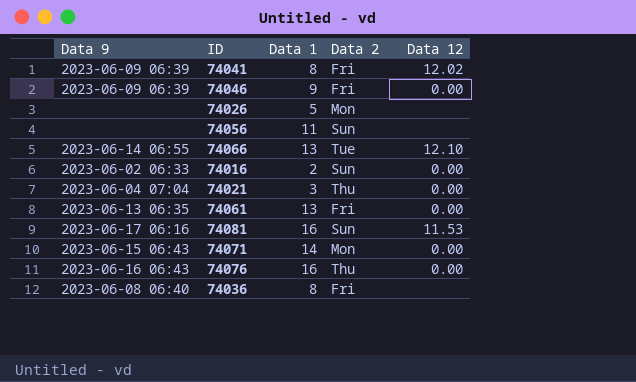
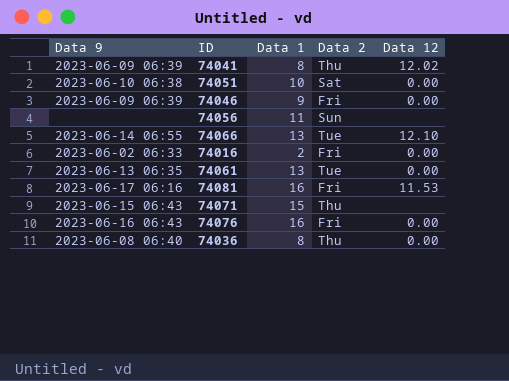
row 74026: none | 5 | Mon | none -> none
row 74021: 2023-06-04 07:04 | 3 | Thu | 0.00 -> none
74041 | Data 2: Fri -> Thu
row 74051: none -> 2023-06-10 06:38 | 10 | Sat | 0.00
74016 | Data 2: Sun -> Fri
74061 | Data 2: Fri -> Tue
74081 | Data 2: Sun -> Fri
74071 | Data 1: 14 -> 15
74071 | Data 2: Mon -> Thu
74071 | Data 12: 0.00 -> none
74076 | Data 2: Thu -> Fri
74036 | Data 2: Fri -> Thu
74036 | Data 12: none -> 0.00

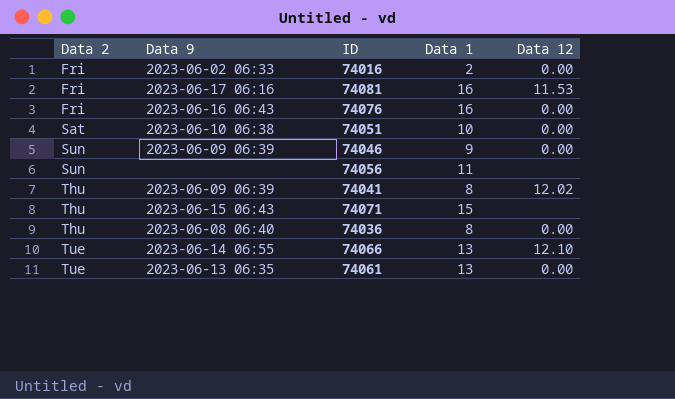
row order: none -> Data 2 ascending
column Data 2 | position: 4 -> 1
74046 | Data 2: Fri -> Sun

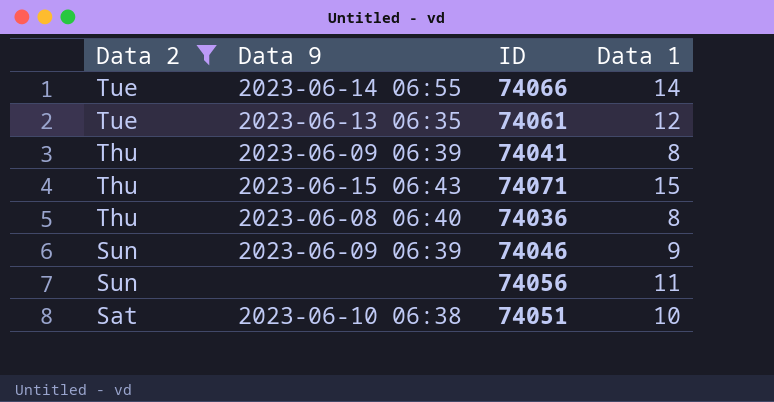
filter: none -> Data 2 != Fri
row order: Data 2 ascending -> Data 2 descending
column Data 12 | position: 5 -> none
74066 | Data 1: 13 -> 14
74061 | Data 1: 13 -> 12

